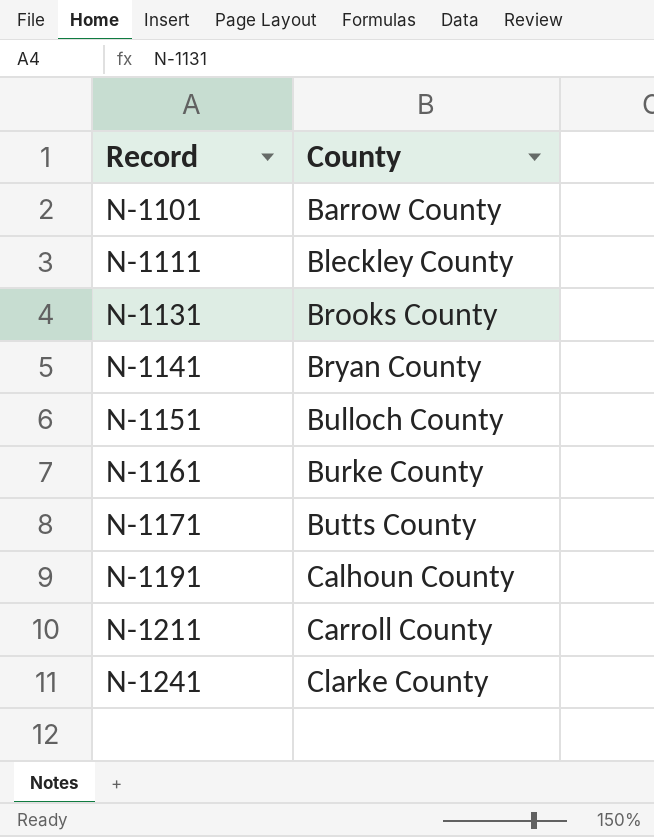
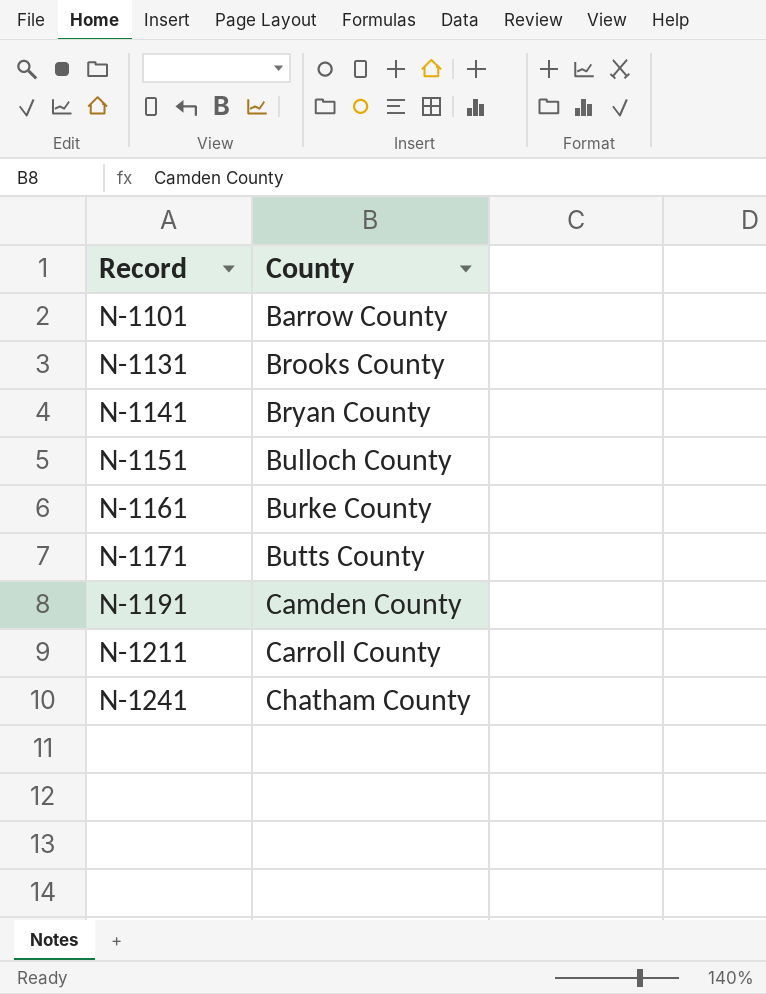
row N-1111: Bleckley County -> none
N-1191 | County: Calhoun County -> Camden County
N-1241 | County: Clarke County -> Chatham County

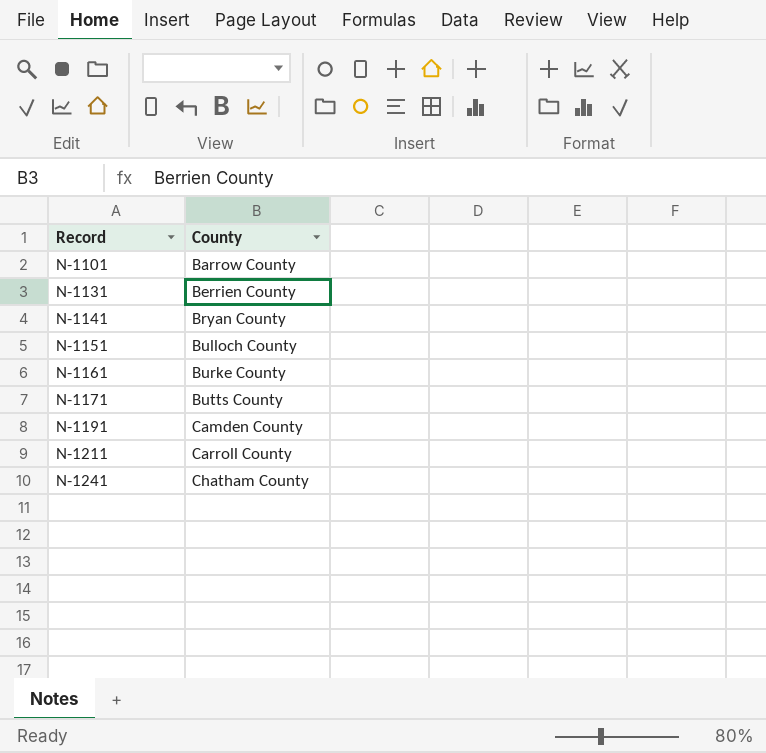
N-1131 | County: Brooks County -> Berrien County

